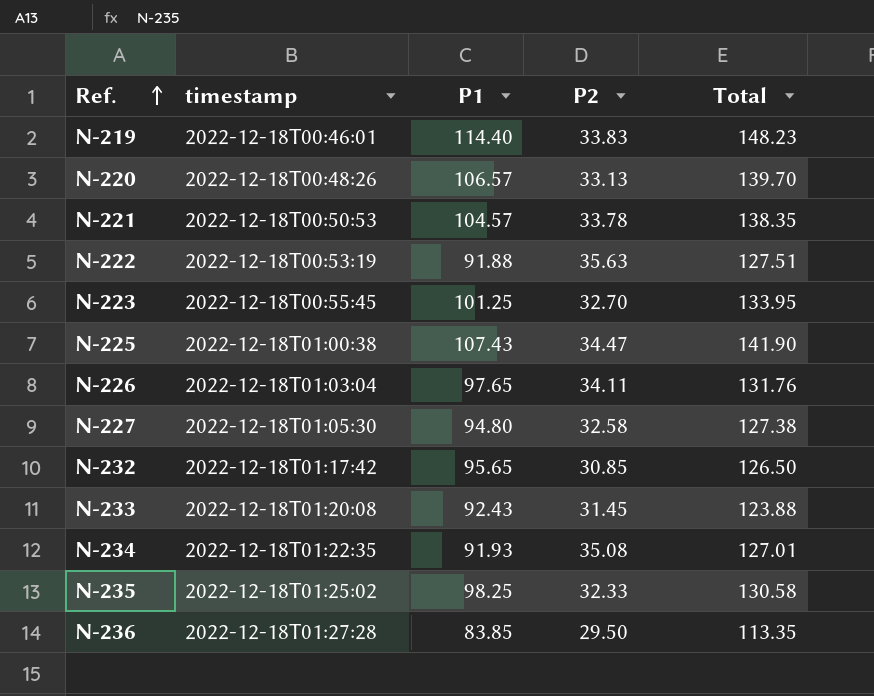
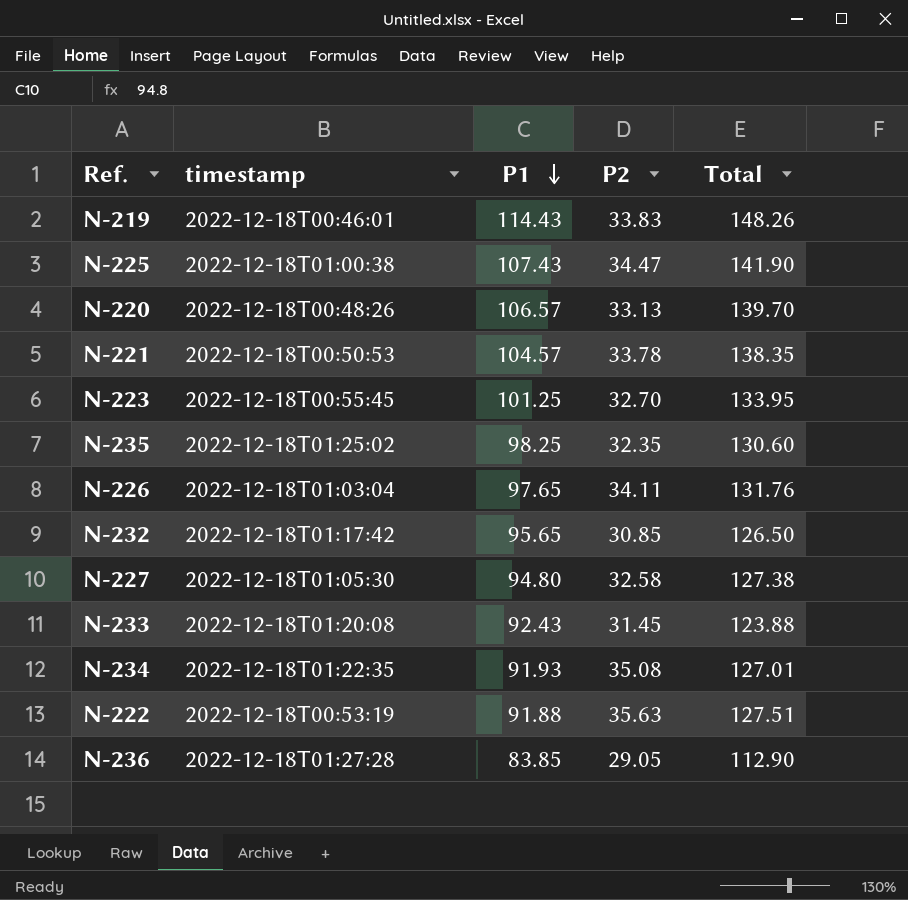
row order: Ref. ascending -> P1 descending
N-219 | P1: 114.40 -> 114.43
N-219 | Total: 148.23 -> 148.26
N-235 | P2: 32.33 -> 32.35
N-235 | Total: 130.58 -> 130.60
N-236 | P2: 29.50 -> 29.05
N-236 | Total: 113.35 -> 112.90

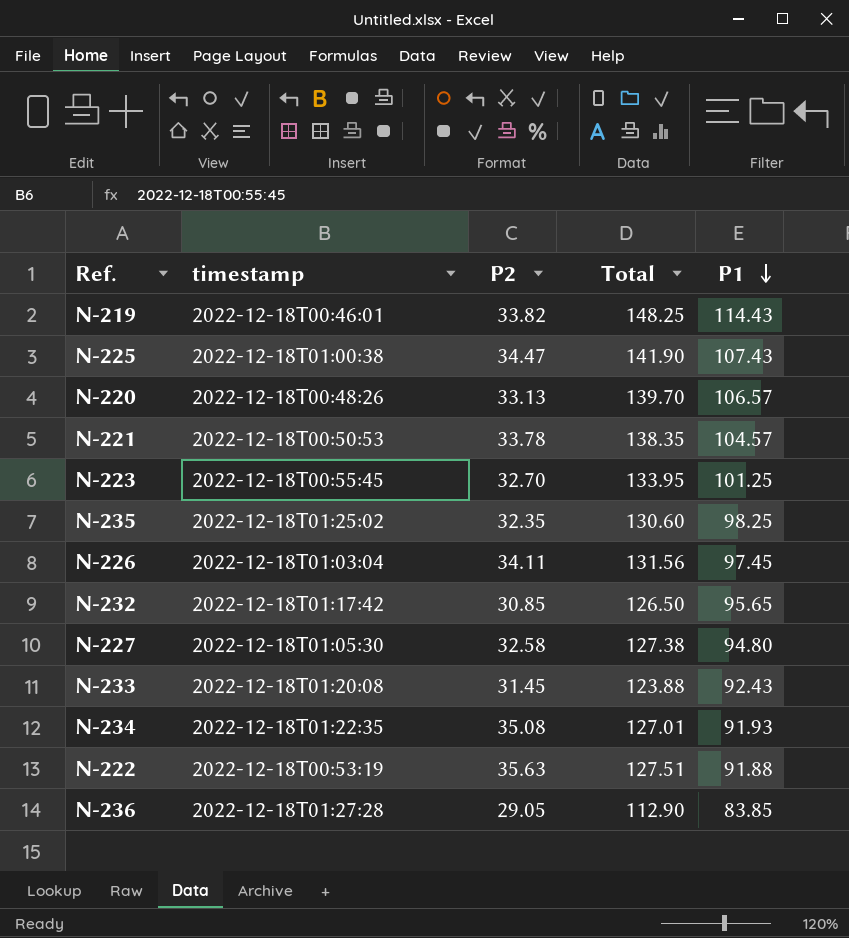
column P1 | position: 3 -> 5
N-219 | P2: 33.83 -> 33.82
N-219 | Total: 148.26 -> 148.25
N-226 | Total: 131.76 -> 131.56
N-226 | P1: 97.65 -> 97.45

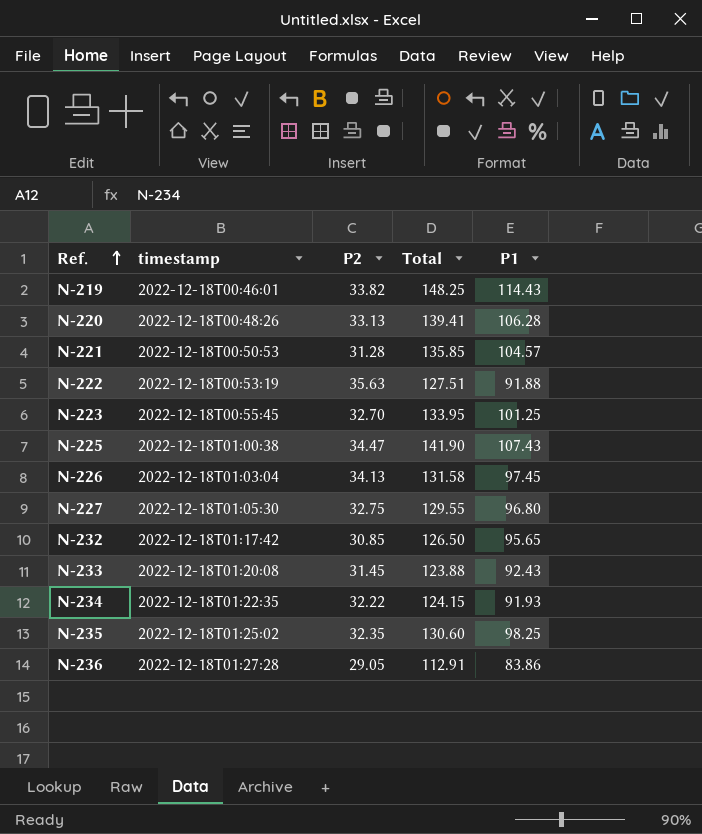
row order: P1 descending -> Ref. ascending
N-220 | Total: 139.70 -> 139.41
N-220 | P1: 106.57 -> 106.28
N-221 | P2: 33.78 -> 31.28
N-221 | Total: 138.35 -> 135.85
N-226 | P2: 34.11 -> 34.13
N-226 | Total: 131.56 -> 131.58
N-227 | P2: 32.58 -> 32.75
N-227 | Total: 127.38 -> 129.55
N-227 | P1: 94.80 -> 96.80
N-234 | P2: 35.08 -> 32.22
N-234 | Total: 127.01 -> 124.15
N-236 | Total: 112.90 -> 112.91
N-236 | P1: 83.85 -> 83.86

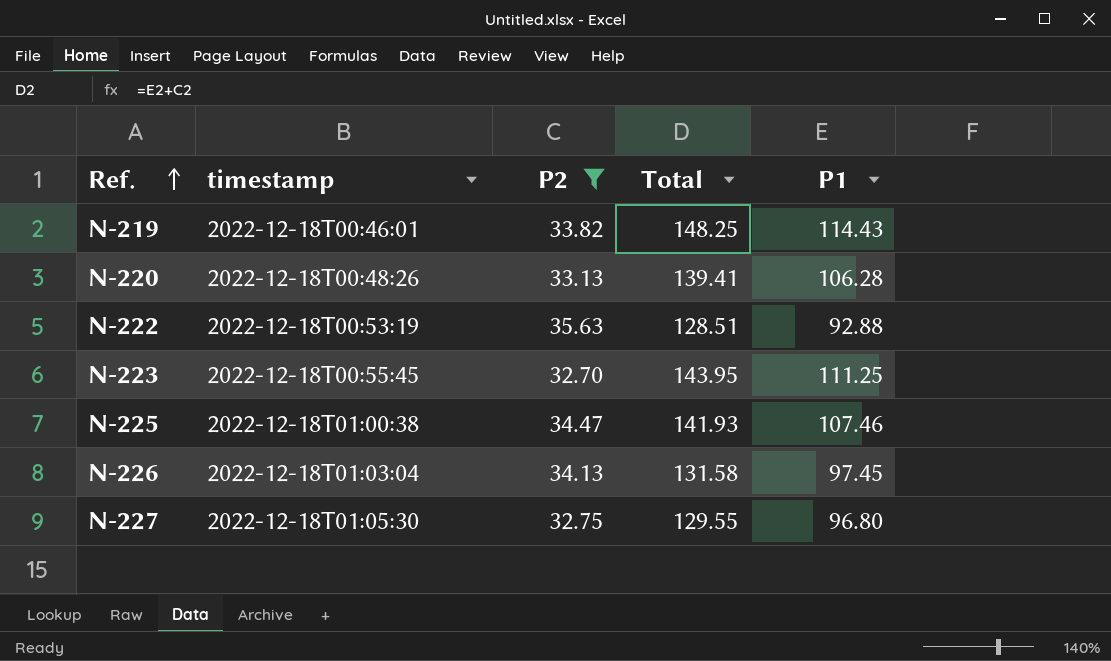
filter: none -> P2 >= 32.70
N-222 | Total: 127.51 -> 128.51
N-222 | P1: 91.88 -> 92.88
N-223 | Total: 133.95 -> 143.95
N-223 | P1: 101.25 -> 111.25
N-225 | Total: 141.90 -> 141.93
N-225 | P1: 107.43 -> 107.46

